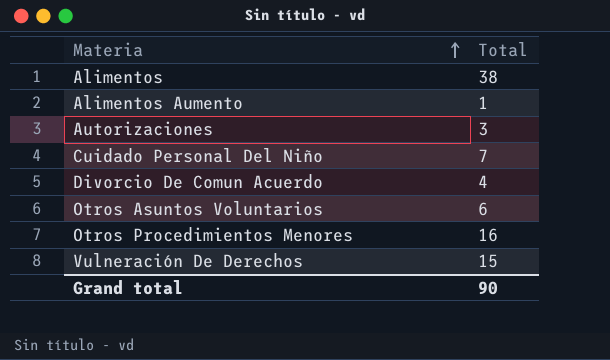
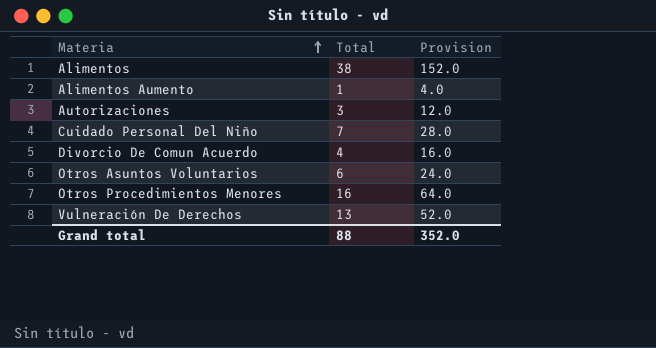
column Provision | formula: none -> [Total] * 4
Vulneración De Derechos | Total: 15 -> 13
Grand total | Total: 90 -> 88

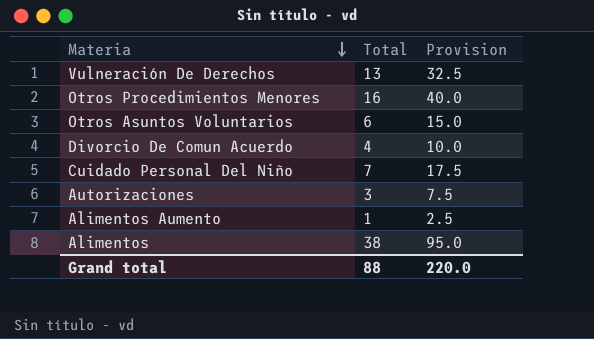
row order: Materia ascending -> Materia descending
column Provision | formula: [Total] * 4 -> [Total] * 2.5
Grand total | Provision: 352.0 -> 220.0

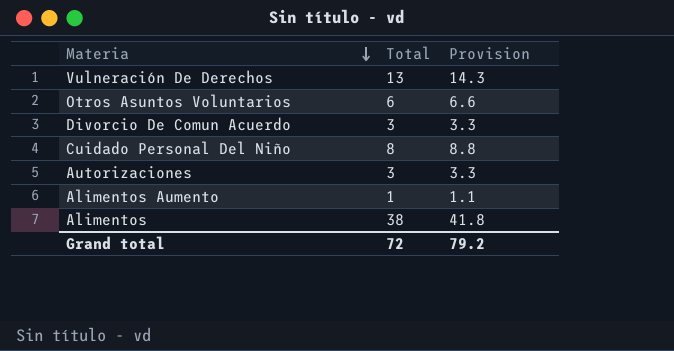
column Provision | formula: [Total] * 2.5 -> [Total] * 1.1
row Otros Procedimientos Menores: 16 | 40.0 -> none
Divorcio De Comun Acuerdo | Total: 4 -> 3
Cuidado Personal Del Niño | Total: 7 -> 8
Grand total | Total: 88 -> 72
Grand total | Provision: 220.0 -> 79.2

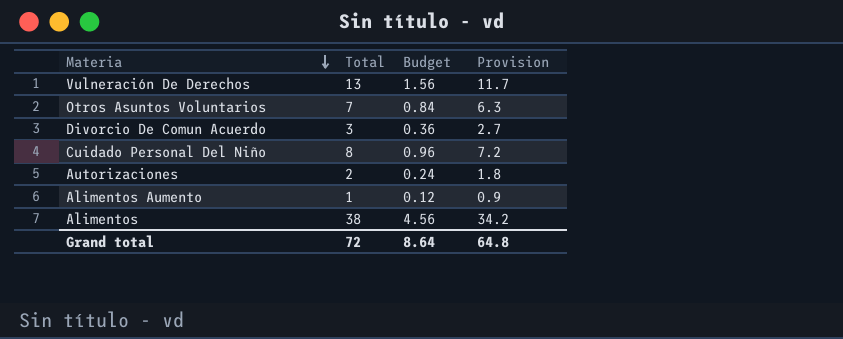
column Budget | formula: none -> [Total] * 0.12
column Provision | formula: [Total] * 1.1 -> [Total] * 0.9
Otros Asuntos Voluntarios | Total: 6 -> 7
Autorizaciones | Total: 3 -> 2
Grand total | Provision: 79.2 -> 64.8

